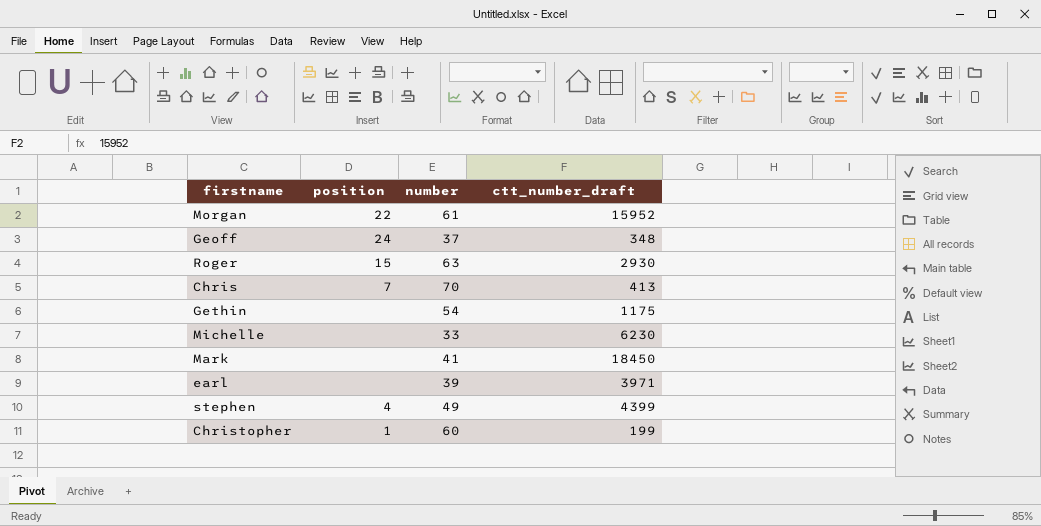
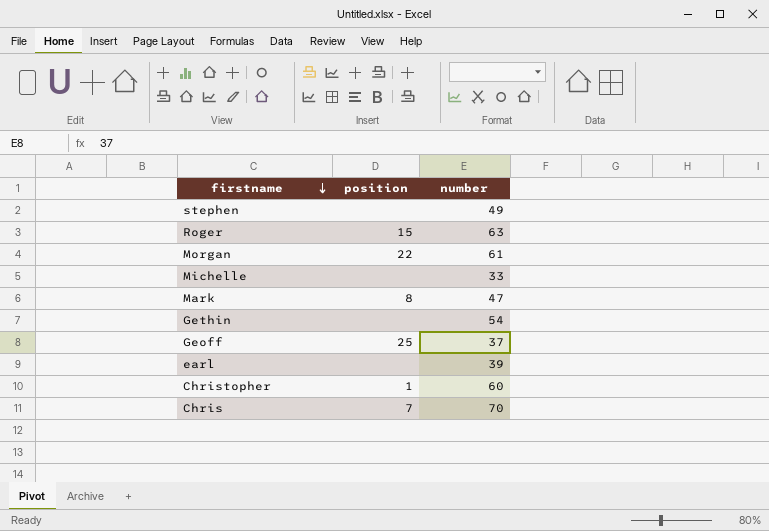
row order: none -> firstname descending
column ctt_number_draft | position: 4 -> none
stephen | position: 4 -> none
Mark | position: none -> 8
Mark | number: 41 -> 47
Geoff | position: 24 -> 25

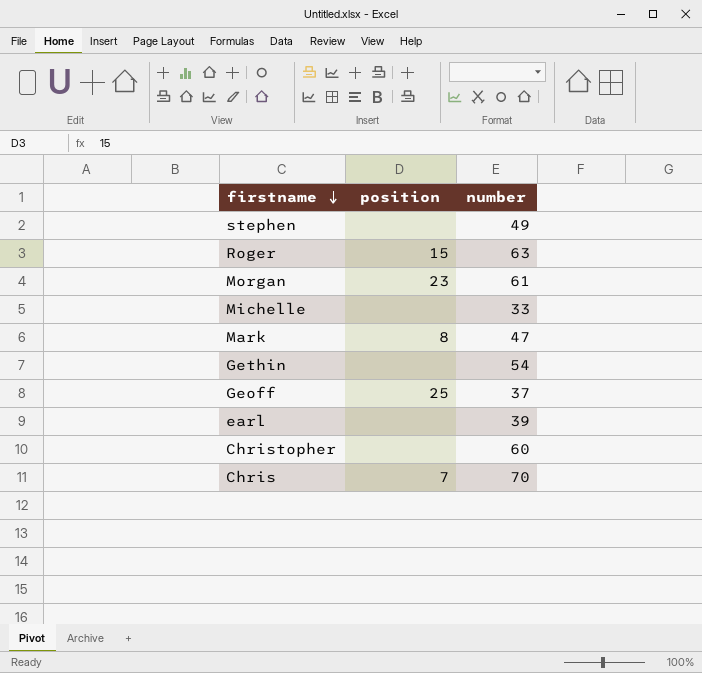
Morgan | position: 22 -> 23
Christopher | position: 1 -> none

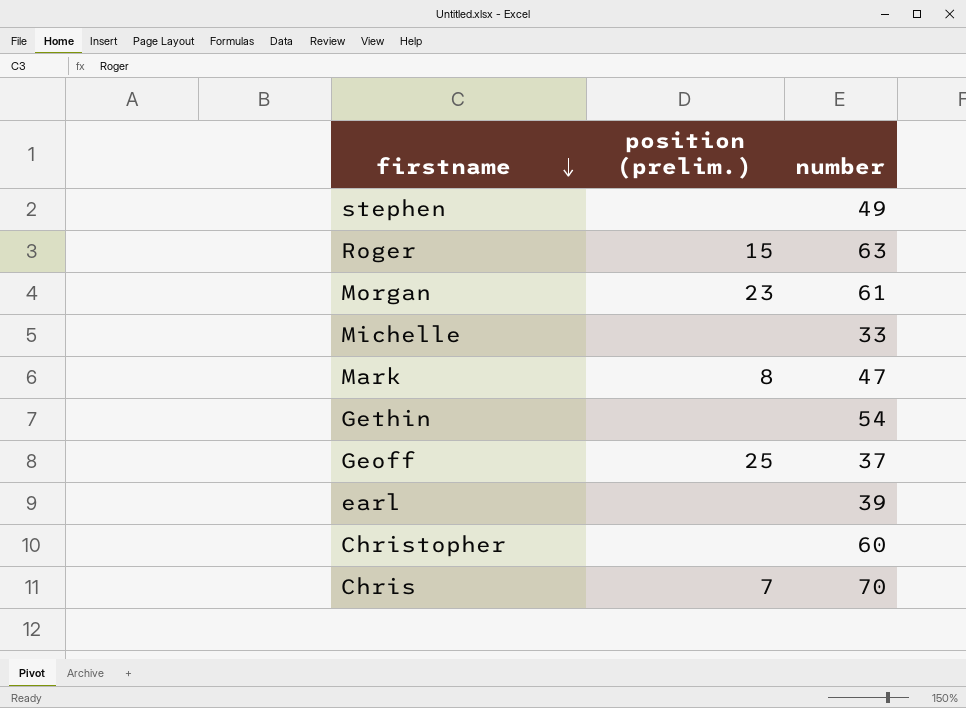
column name: position -> position (prelim.)

